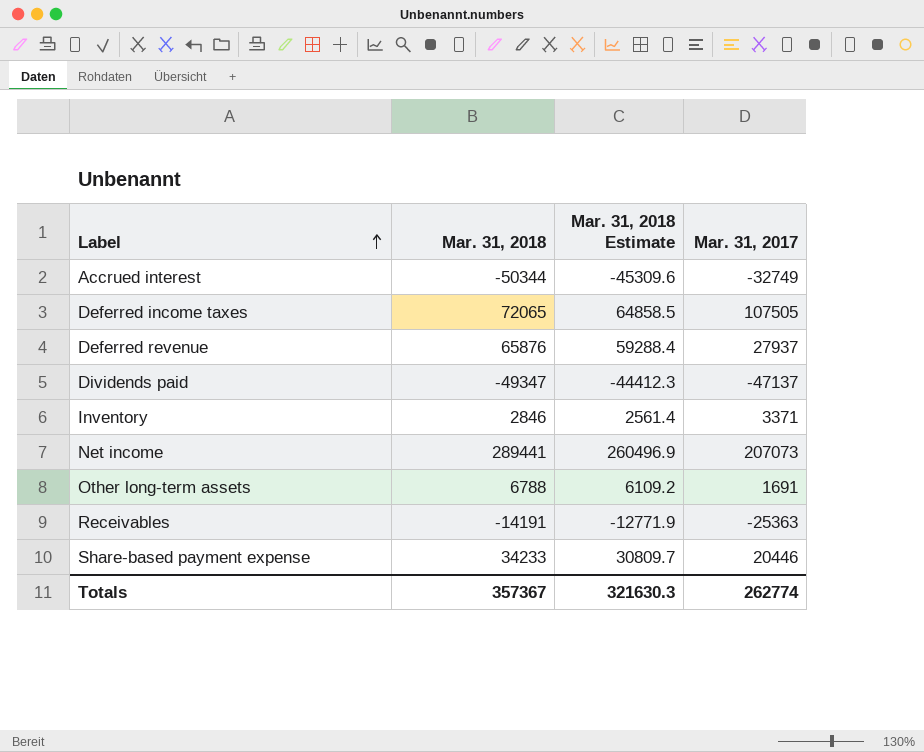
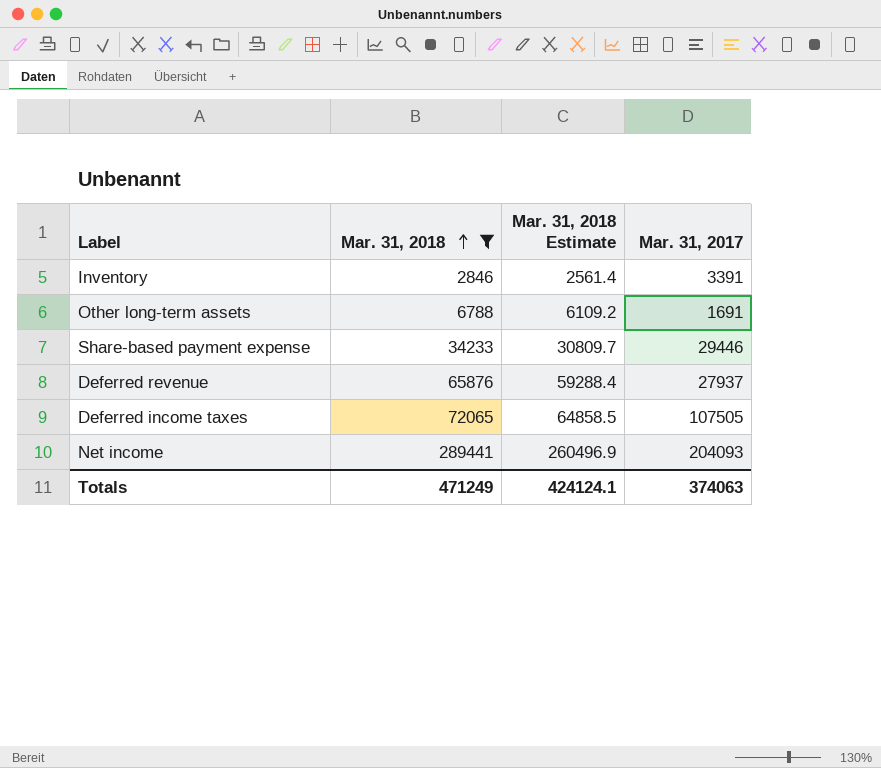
filter: none -> Mar. 31, 2018 >= 2846
row order: Label ascending -> Mar. 31, 2018 ascending
Inventory | Mar. 31, 2017: 3371 -> 3391
Share-based payment expense | Mar. 31, 2017: 20446 -> 29446
Net income | Mar. 31, 2017: 207073 -> 204093
Totals | Mar. 31, 2018: 357367 -> 471249
Totals | Mar. 31, 2018 Estimate: 321630.3 -> 424124.1
Totals | Mar. 31, 2017: 262774 -> 374063

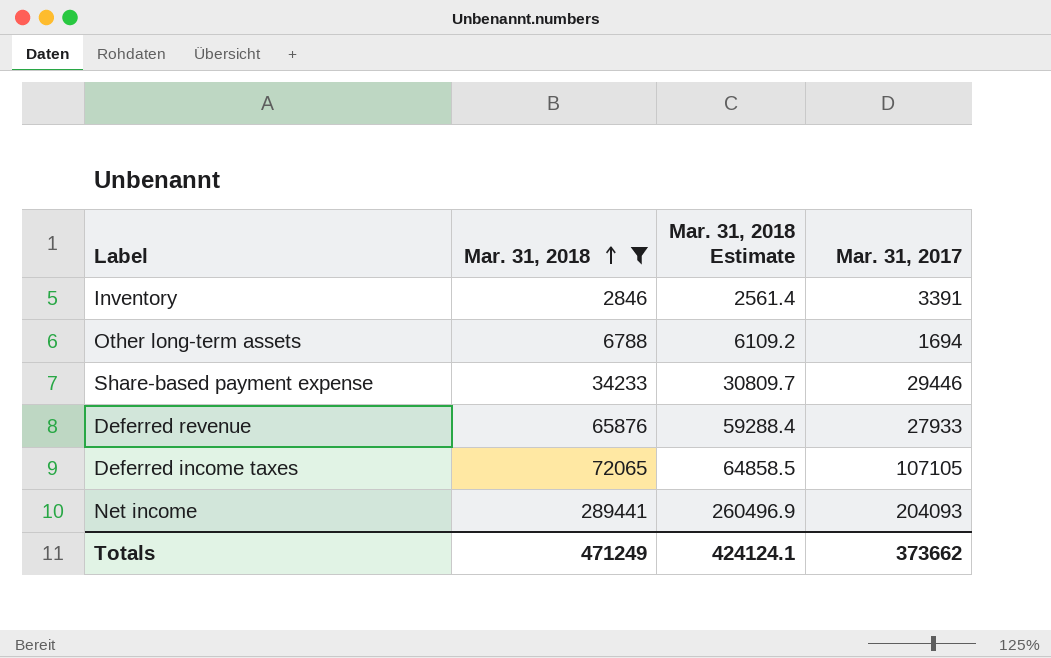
Other long-term assets | Mar. 31, 2017: 1691 -> 1694
Deferred revenue | Mar. 31, 2017: 27937 -> 27933
Deferred income taxes | Mar. 31, 2017: 107505 -> 107105
Totals | Mar. 31, 2017: 374063 -> 373662

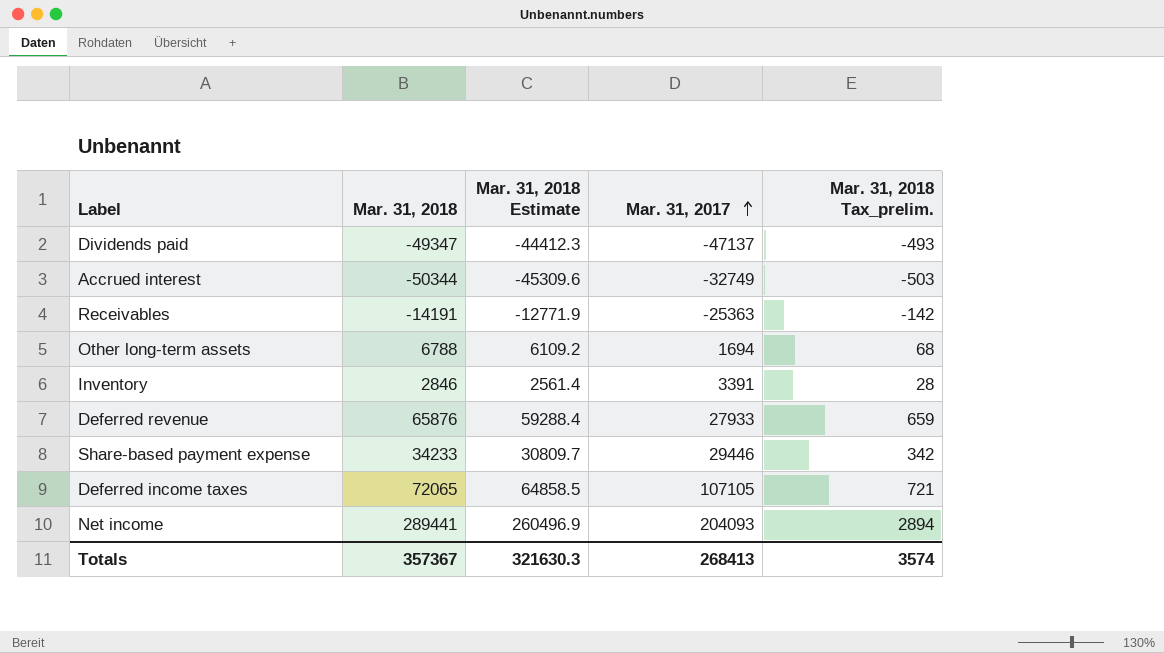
filter: Mar. 31, 2018 >= 2846 -> none
row order: Mar. 31, 2018 ascending -> Mar. 31, 2017 ascending
column Mar. 31, 2018 Tax_prelim. | formula: none -> [Mar. 31, 2018] * 0.01
Totals | Mar. 31, 2018: 471249 -> 357367
Totals | Mar. 31, 2018 Estimate: 424124.1 -> 321630.3
Totals | Mar. 31, 2017: 373662 -> 268413

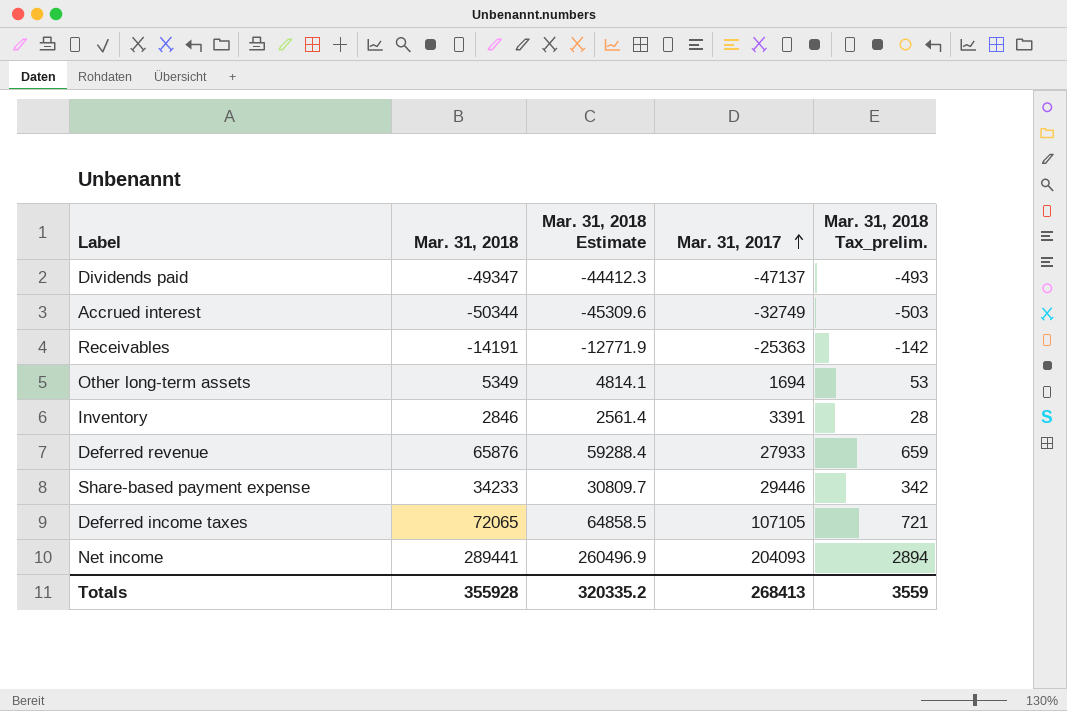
Other long-term assets | Mar. 31, 2018: 6788 -> 5349
Other long-term assets | Mar. 31, 2018 Estimate: 6109.2 -> 4814.1
Other long-term assets | Mar. 31, 2018 Tax_prelim.: 68 -> 53
Totals | Mar. 31, 2018: 357367 -> 355928
Totals | Mar. 31, 2018 Estimate: 321630.3 -> 320335.2
Totals | Mar. 31, 2018 Tax_prelim.: 3574 -> 3559

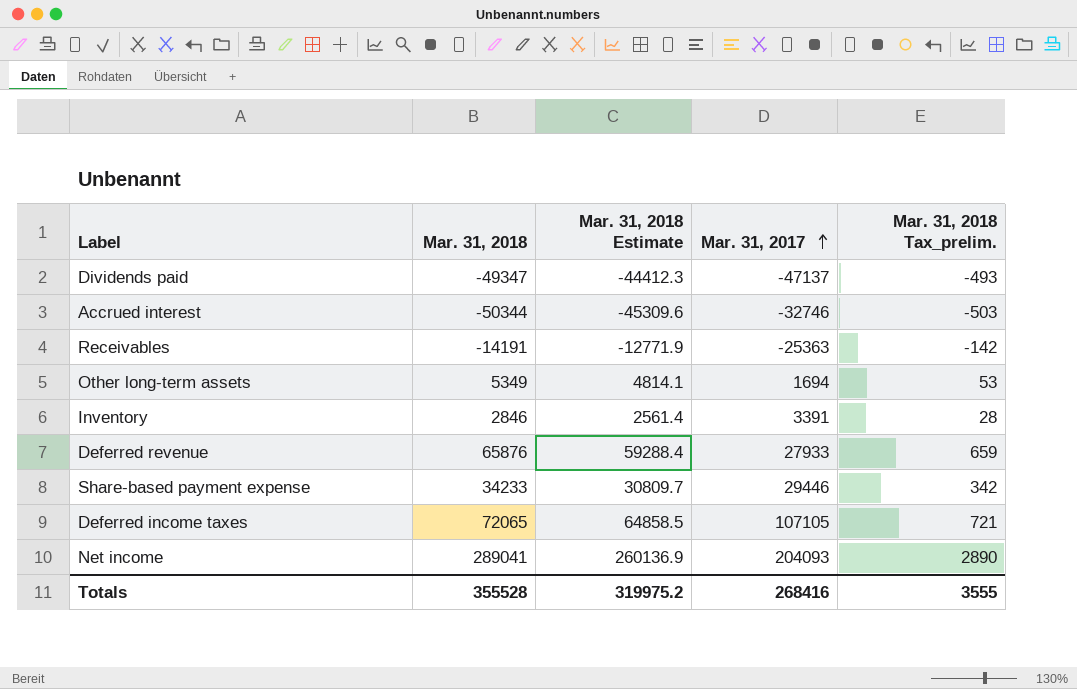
Accrued interest | Mar. 31, 2017: -32749 -> -32746
Net income | Mar. 31, 2018: 289441 -> 289041
Net income | Mar. 31, 2018 Estimate: 260496.9 -> 260136.9
Net income | Mar. 31, 2018 Tax_prelim.: 2894 -> 2890
Totals | Mar. 31, 2018: 355928 -> 355528
Totals | Mar. 31, 2018 Estimate: 320335.2 -> 319975.2
Totals | Mar. 31, 2017: 268413 -> 268416
Totals | Mar. 31, 2018 Tax_prelim.: 3559 -> 3555

